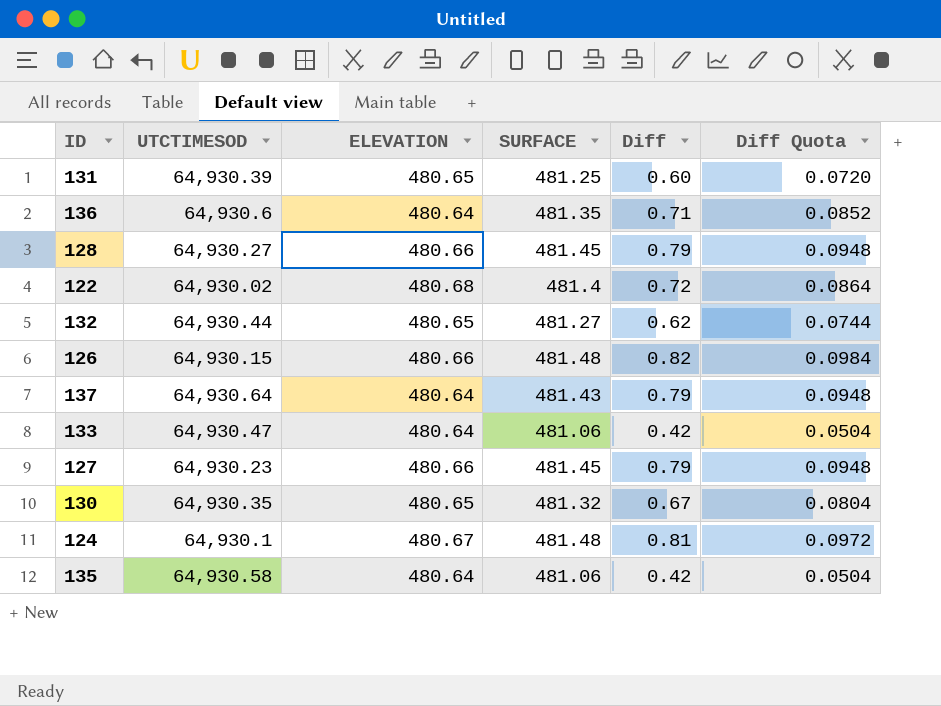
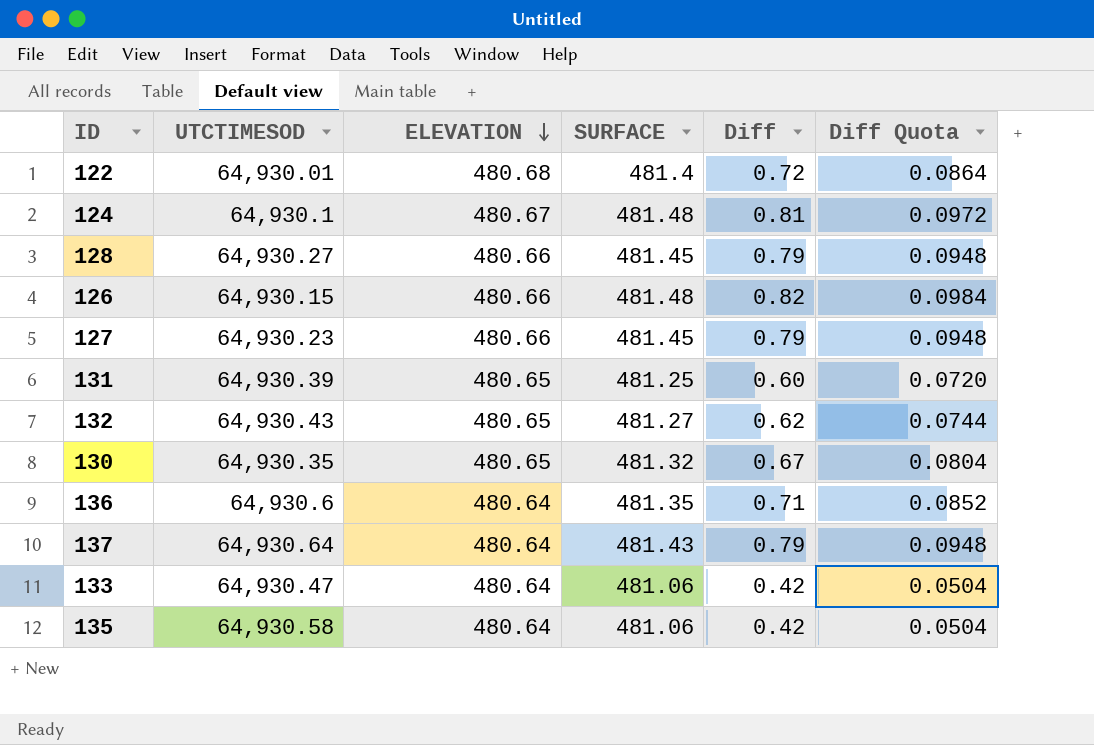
row order: none -> ELEVATION descending
122 | UTCTIMESOD: 64,930.02 -> 64,930.01
132 | UTCTIMESOD: 64,930.44 -> 64,930.43

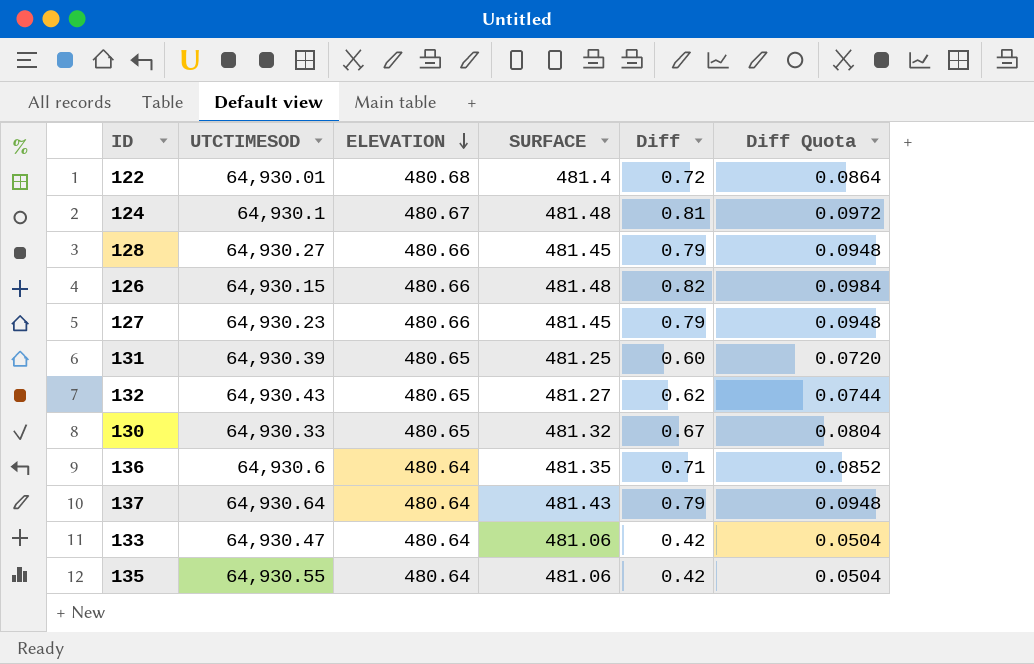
130 | UTCTIMESOD: 64,930.35 -> 64,930.33
135 | UTCTIMESOD: 64,930.58 -> 64,930.55

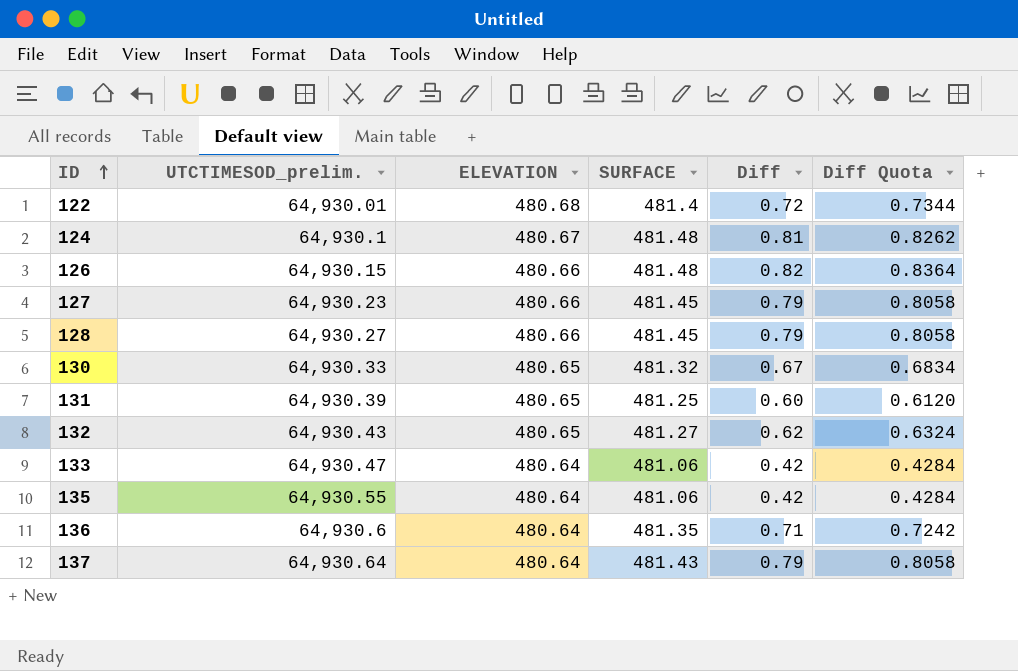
row order: ELEVATION descending -> ID ascending
column name: UTCTIMESOD -> UTCTIMESOD_prelim.
column Diff Quota | formula: [Diff] * 0.12 -> [Diff] * 1.02

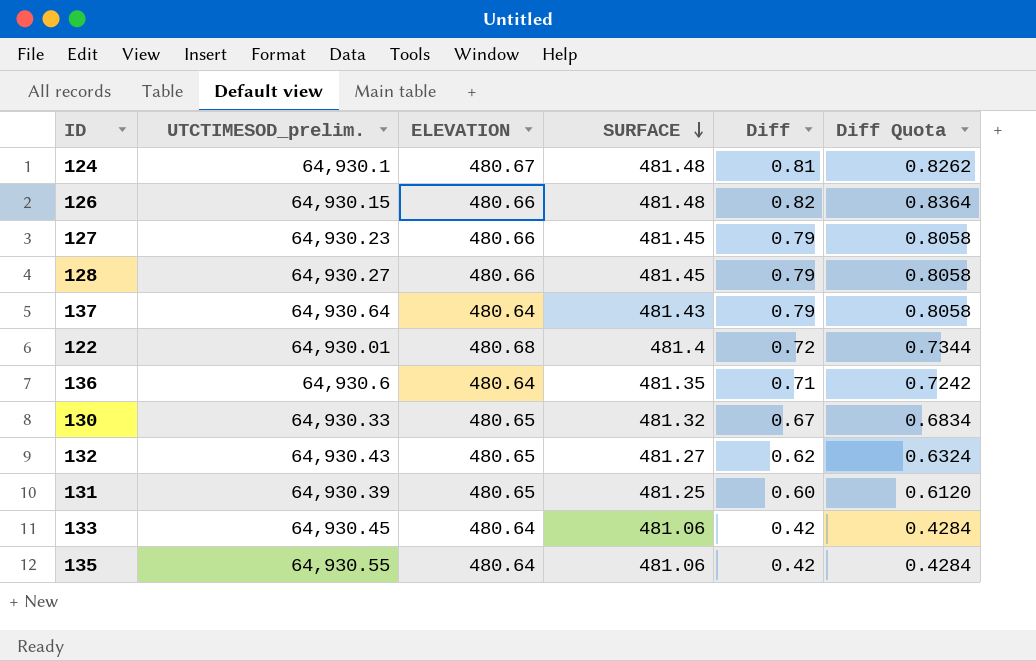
row order: ID ascending -> SURFACE descending
133 | UTCTIMESOD_prelim.: 64,930.47 -> 64,930.45

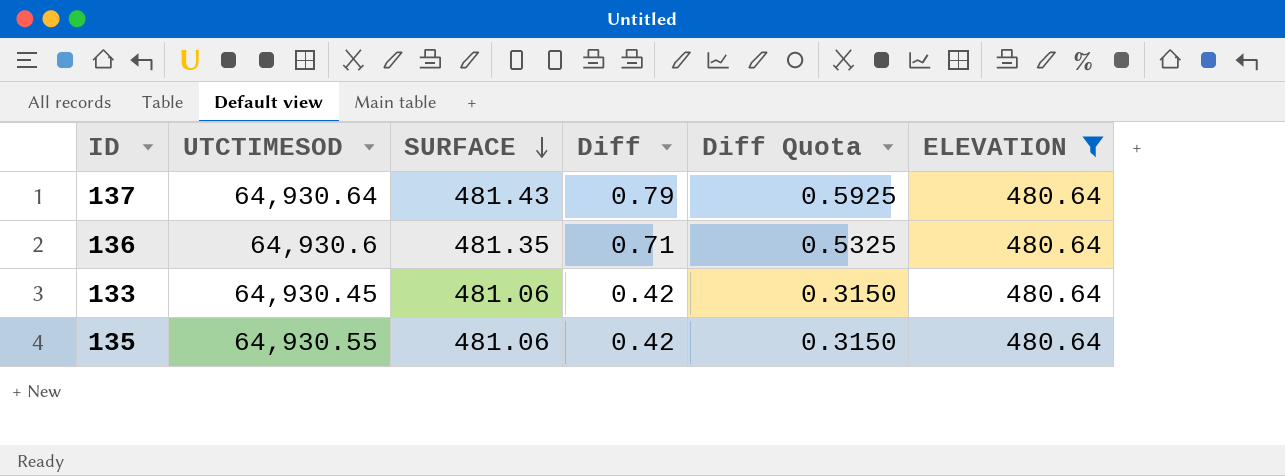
filter: none -> ELEVATION = 480.64
column name: UTCTIMESOD_prelim. -> UTCTIMESOD
column Diff Quota | formula: [Diff] * 1.02 -> [Diff] * 0.75
column ELEVATION | position: 3 -> 6

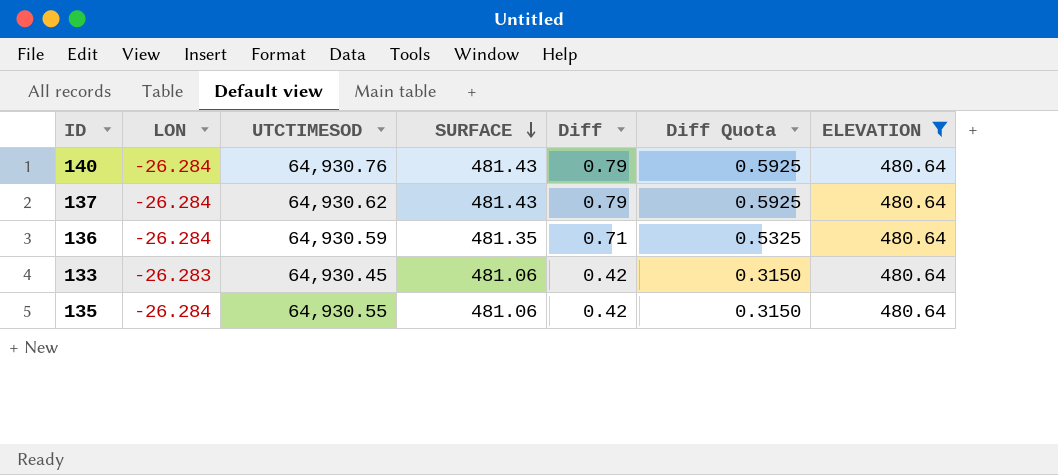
column LON | position: none -> 2
row 140: none -> -26.284 | 64,930.76 | 481.43 | 0.79 | 0.5925 | 480.64
137 | UTCTIMESOD: 64,930.64 -> 64,930.62
136 | UTCTIMESOD: 64,930.6 -> 64,930.59

